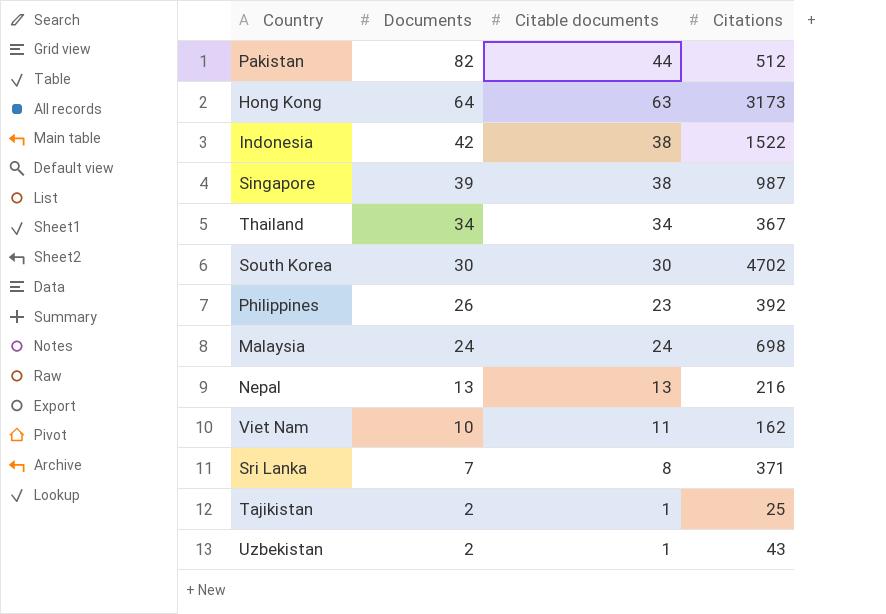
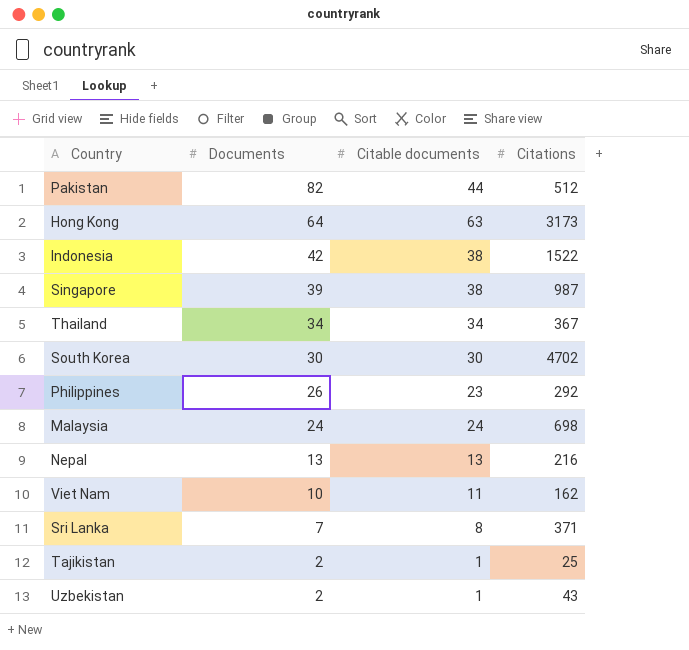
Philippines | Citations: 392 -> 292

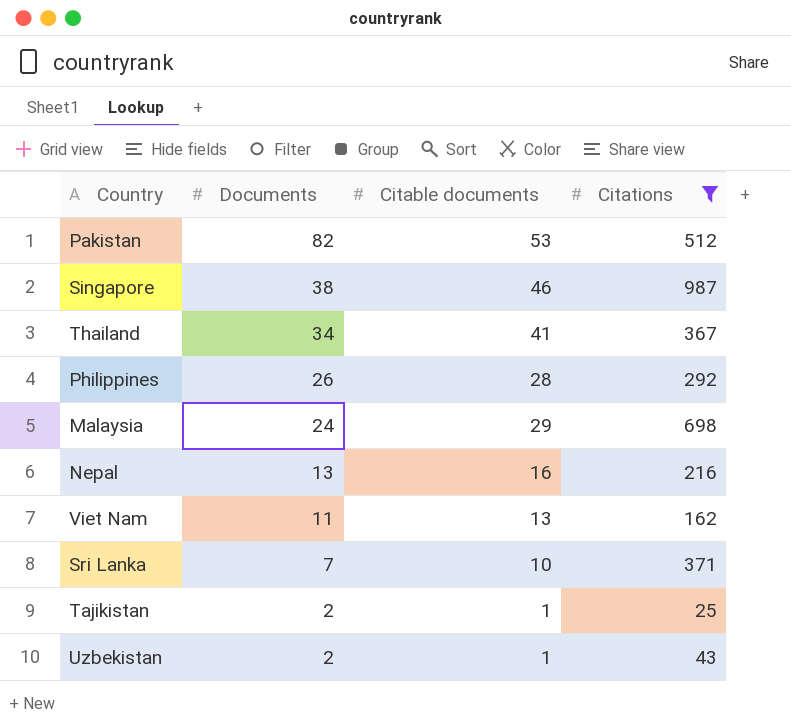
filter: none -> Citations <= 987
Pakistan | Citable documents: 44 -> 53
Singapore | Documents: 39 -> 38
Singapore | Citable documents: 38 -> 46
Thailand | Citable documents: 34 -> 41
Philippines | Citable documents: 23 -> 28
Malaysia | Citable documents: 24 -> 29
Nepal | Citable documents: 13 -> 16
Viet Nam | Documents: 10 -> 11
Viet Nam | Citable documents: 11 -> 13
Sri Lanka | Citable documents: 8 -> 10

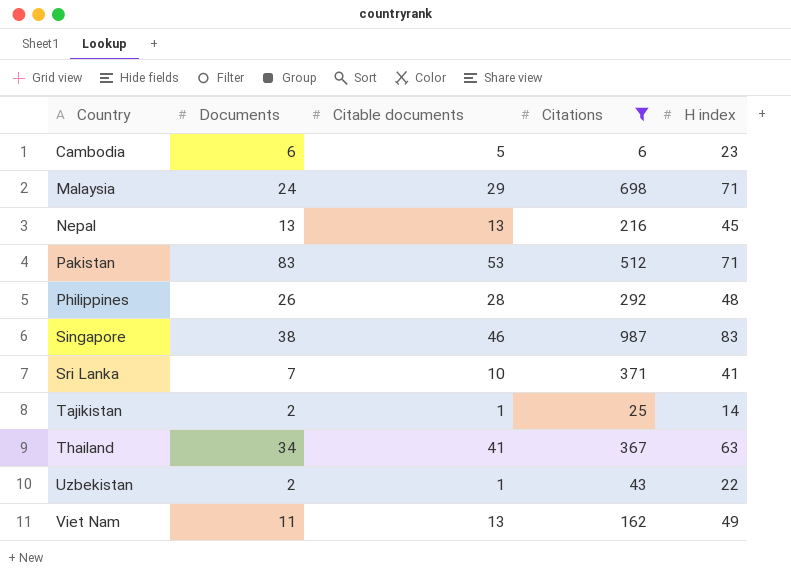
row order: Documents descending -> Country ascending
column H index | position: none -> 5
row Cambodia: none -> 6 | 5 | 6 | 23
Nepal | Citable documents: 16 -> 13
Pakistan | Documents: 82 -> 83

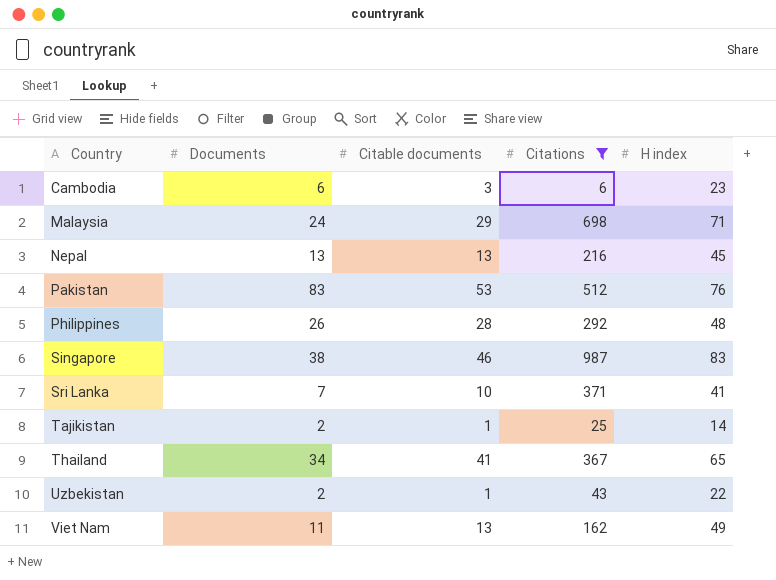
Cambodia | Citable documents: 5 -> 3
Pakistan | H index: 71 -> 76
Thailand | H index: 63 -> 65

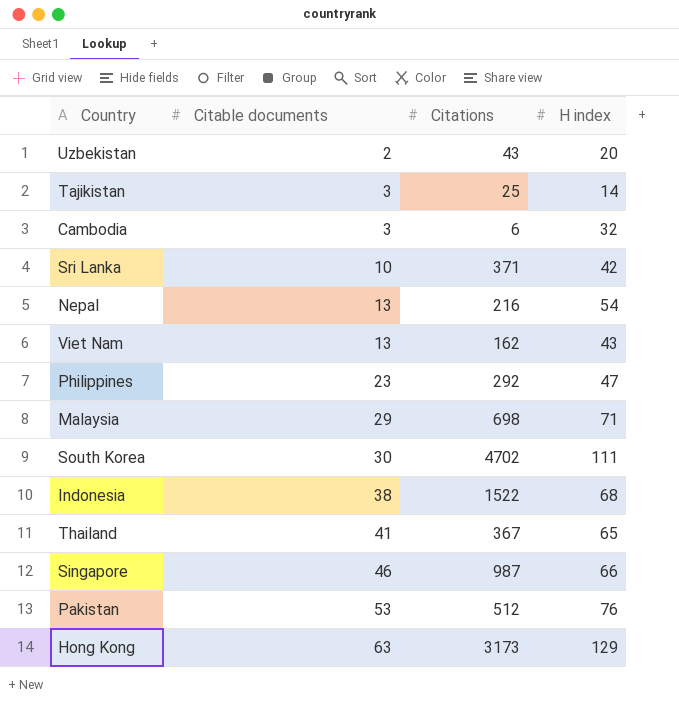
filter: Citations <= 987 -> none
row order: Country ascending -> Citable documents ascending
column Documents | position: 2 -> none
Uzbekistan | Citable documents: 1 -> 2
Uzbekistan | H index: 22 -> 20
Tajikistan | Citable documents: 1 -> 3
Cambodia | H index: 23 -> 32
Sri Lanka | H index: 41 -> 42
Nepal | H index: 45 -> 54
Viet Nam | H index: 49 -> 43
Philippines | Citable documents: 28 -> 23
Philippines | H index: 48 -> 47
Singapore | H index: 83 -> 66

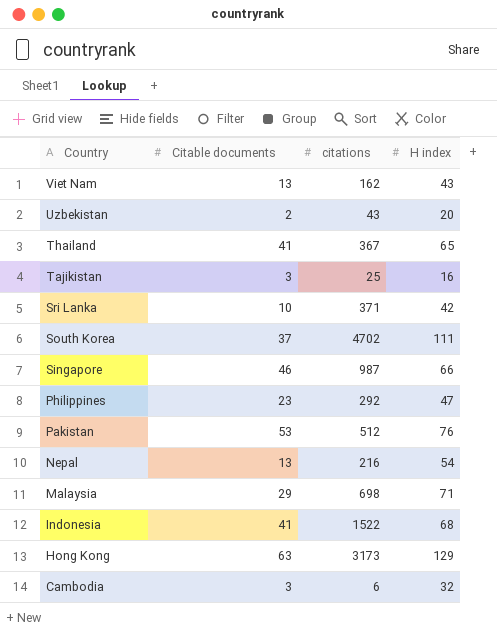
row order: Citable documents ascending -> Country descending
column name: Citations -> citations
Tajikistan | H index: 14 -> 16
South Korea | Citable documents: 30 -> 37
Indonesia | Citable documents: 38 -> 41

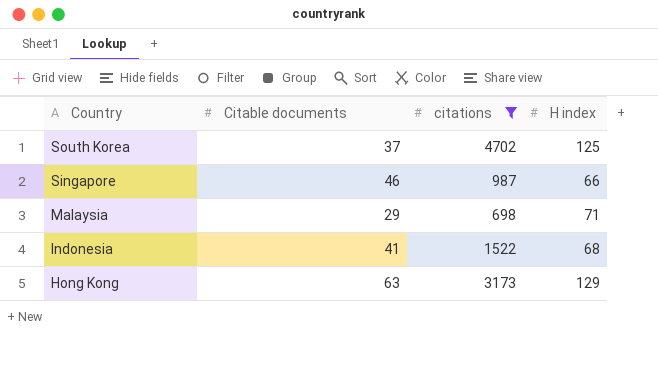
filter: none -> citations >= 698
South Korea | H index: 111 -> 125

